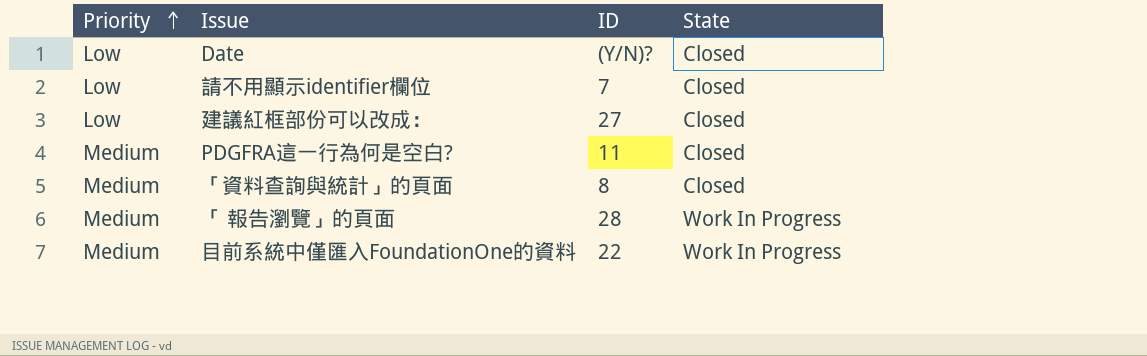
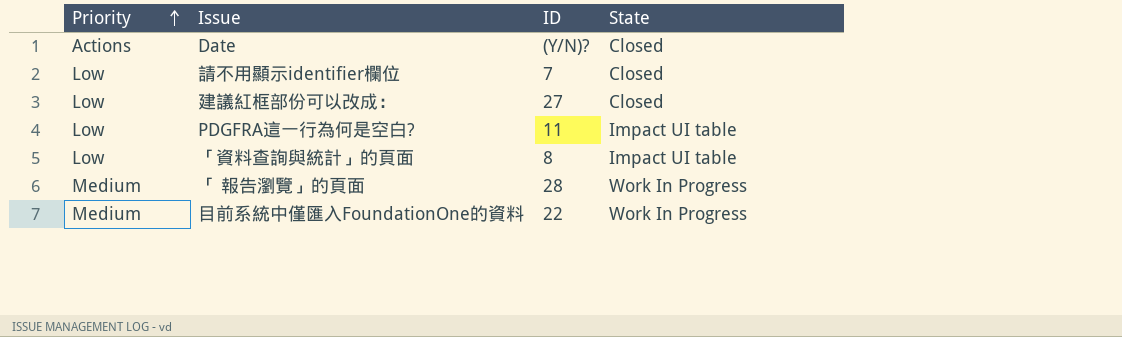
Date | Priority: Low -> Actions
PDGFRA這一行為何是空白? | Priority: Medium -> Low
PDGFRA這一行為何是空白? | State: Closed -> Impact UI table
「資料查詢與統計」的頁面 | Priority: Medium -> Low
「資料查詢與統計」的頁面 | State: Closed -> Impact UI table

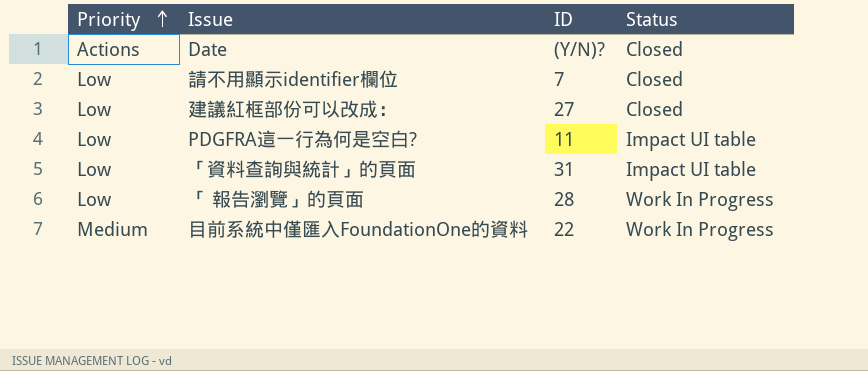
column name: State -> Status
「資料查詢與統計」的頁面 | ID: 8 -> 31
「 報告瀏覽」的頁面 | Priority: Medium -> Low

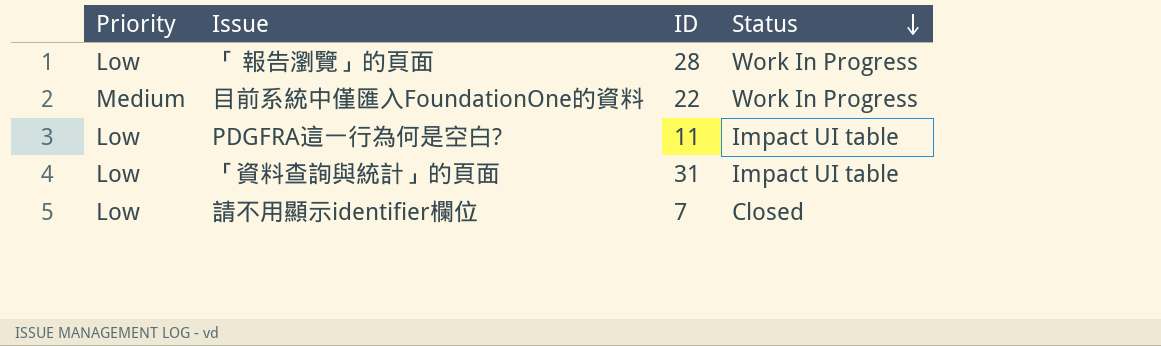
row order: Priority ascending -> Status descending
row Date: Actions | (Y/N)? | Closed -> none
row 建議紅框部份可以改成：: Low | 27 | Closed -> none

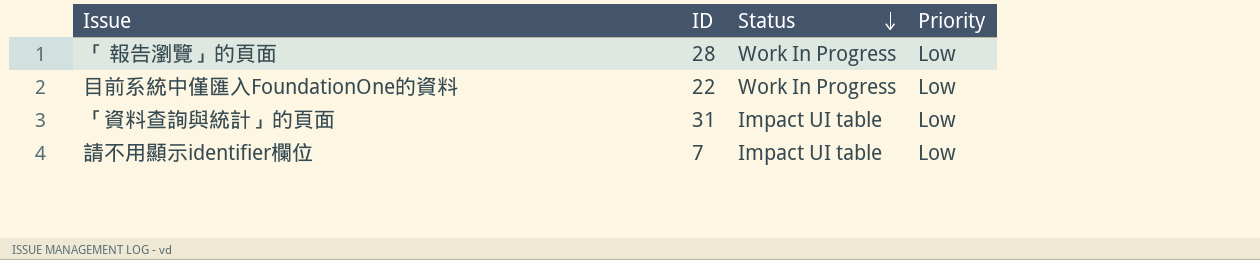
column Priority | position: 1 -> 4
row PDGFRA這一行為何是空白?: Low | 11 | Impact UI table -> none
目前系統中僅匯入FoundationOne的資料 | Priority: Medium -> Low
請不用顯示identifier欄位 | Status: Closed -> Impact UI table

